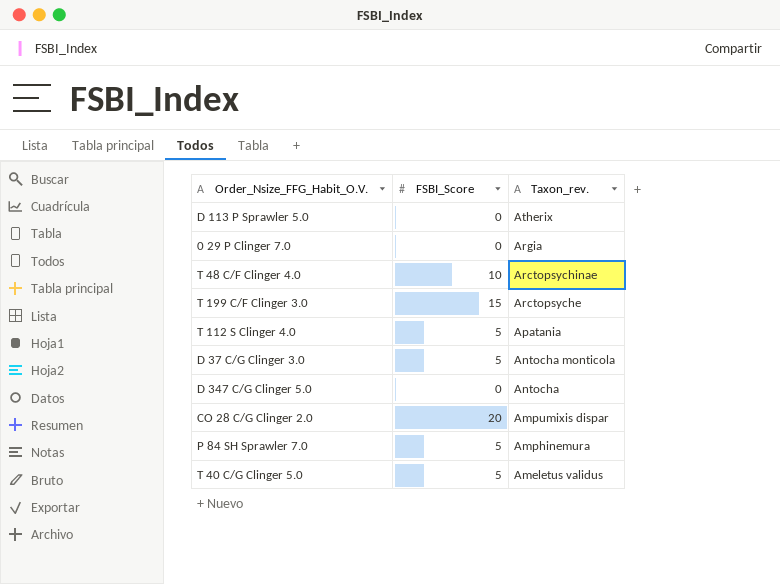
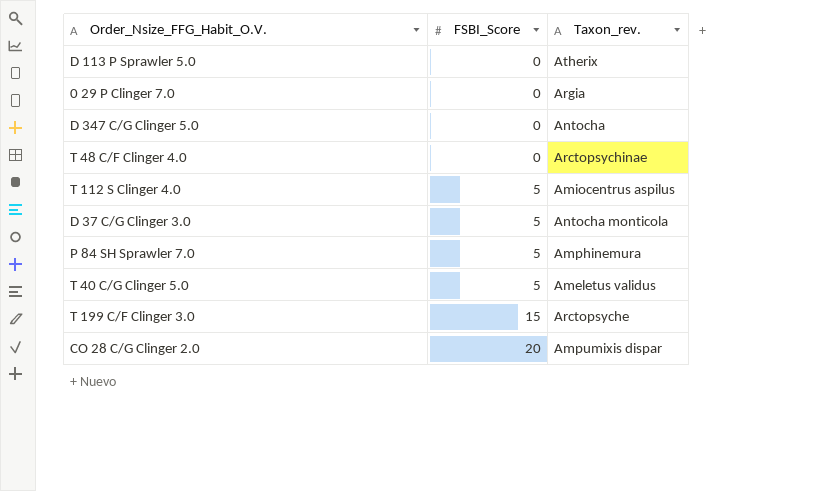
row order: Taxon_rev. descending -> FSBI_Score ascending
T 48 C/F Clinger 4.0 | FSBI_Score: 10 -> 0
T 112 S Clinger 4.0 | Taxon_rev.: Apatania -> Amiocentrus aspilus

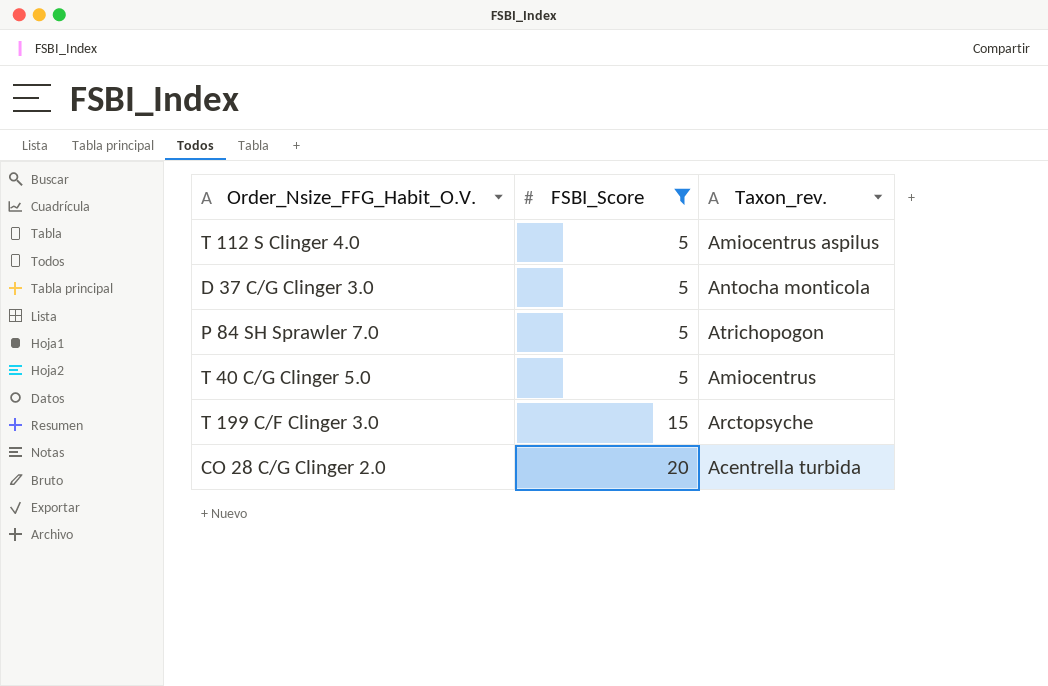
filter: none -> FSBI_Score != 0
P 84 SH Sprawler 7.0 | Taxon_rev.: Amphinemura -> Atrichopogon
T 40 C/G Clinger 5.0 | Taxon_rev.: Ameletus validus -> Amiocentrus
CO 28 C/G Clinger 2.0 | Taxon_rev.: Ampumixis dispar -> Acentrella turbida

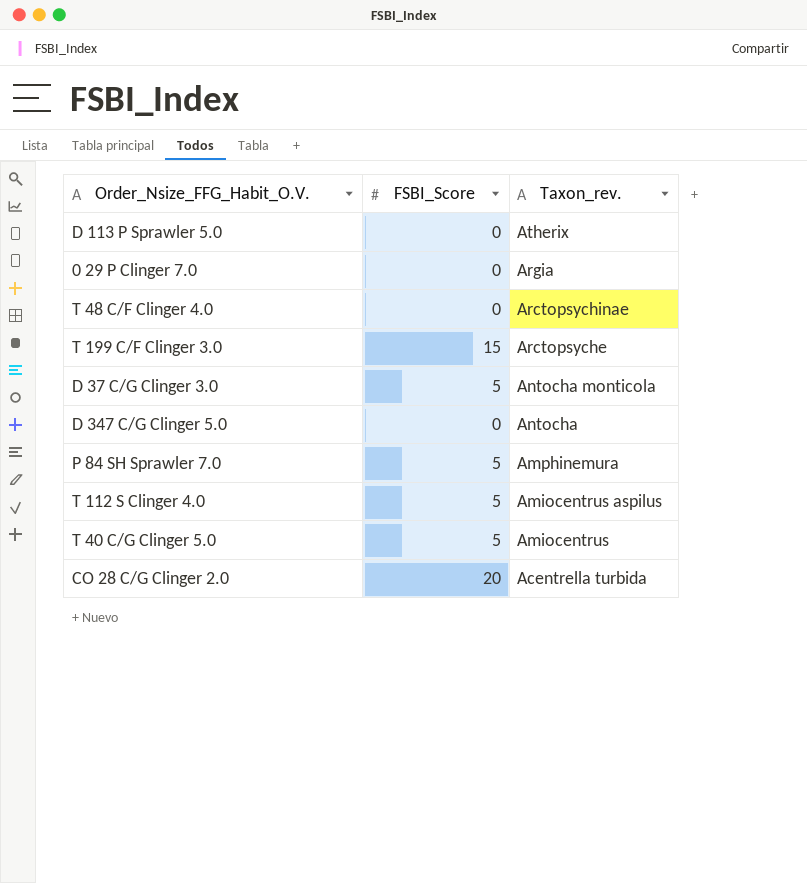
filter: FSBI_Score != 0 -> none
row order: FSBI_Score ascending -> Taxon_rev. descending
P 84 SH Sprawler 7.0 | Taxon_rev.: Atrichopogon -> Amphinemura

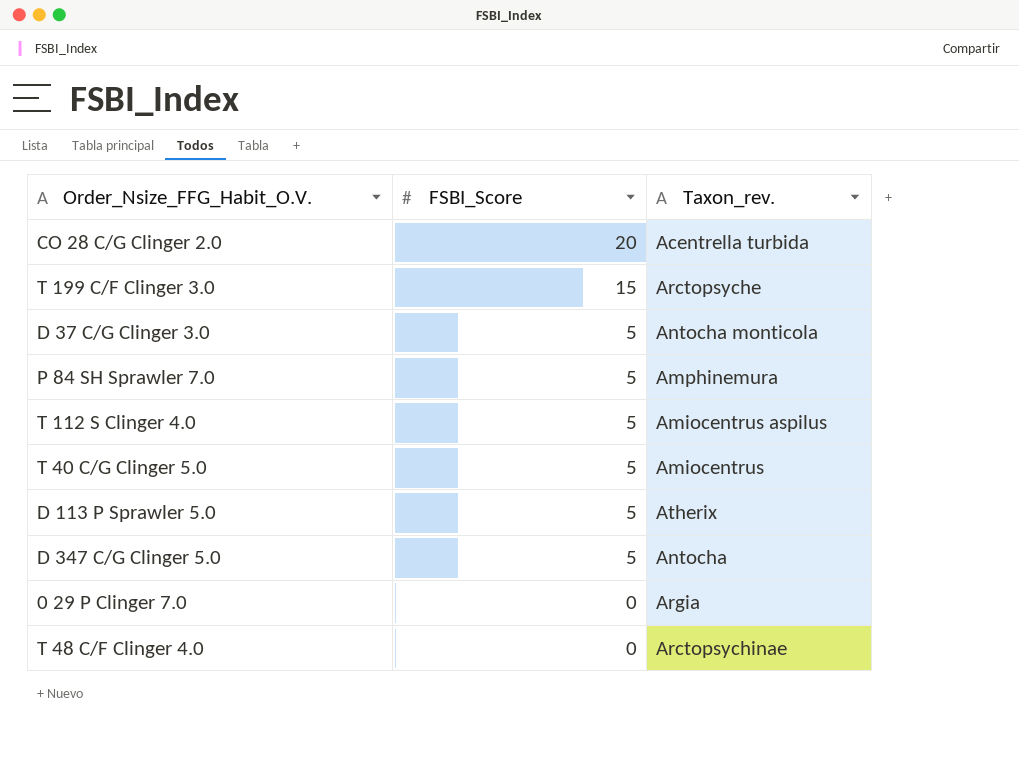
row order: Taxon_rev. descending -> FSBI_Score descending
D 113 P Sprawler 5.0 | FSBI_Score: 0 -> 5
D 347 C/G Clinger 5.0 | FSBI_Score: 0 -> 5

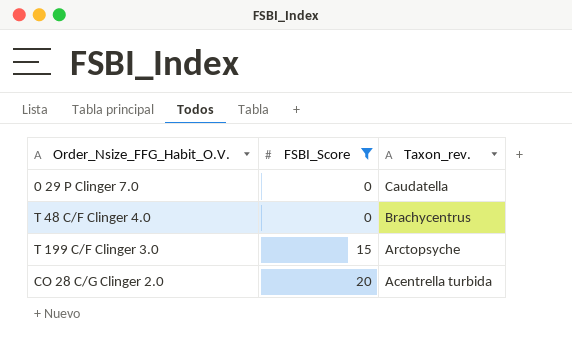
filter: none -> FSBI_Score != 5
row order: FSBI_Score descending -> FSBI_Score ascending
0 29 P Clinger 7.0 | Taxon_rev.: Argia -> Caudatella
T 48 C/F Clinger 4.0 | Taxon_rev.: Arctopsychinae -> Brachycentrus

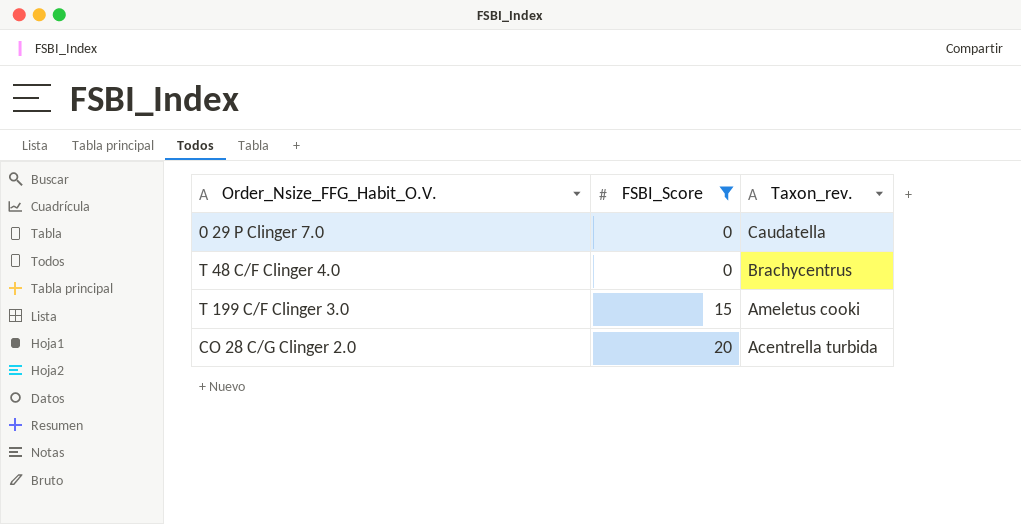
T 199 C/F Clinger 3.0 | Taxon_rev.: Arctopsyche -> Ameletus cooki

